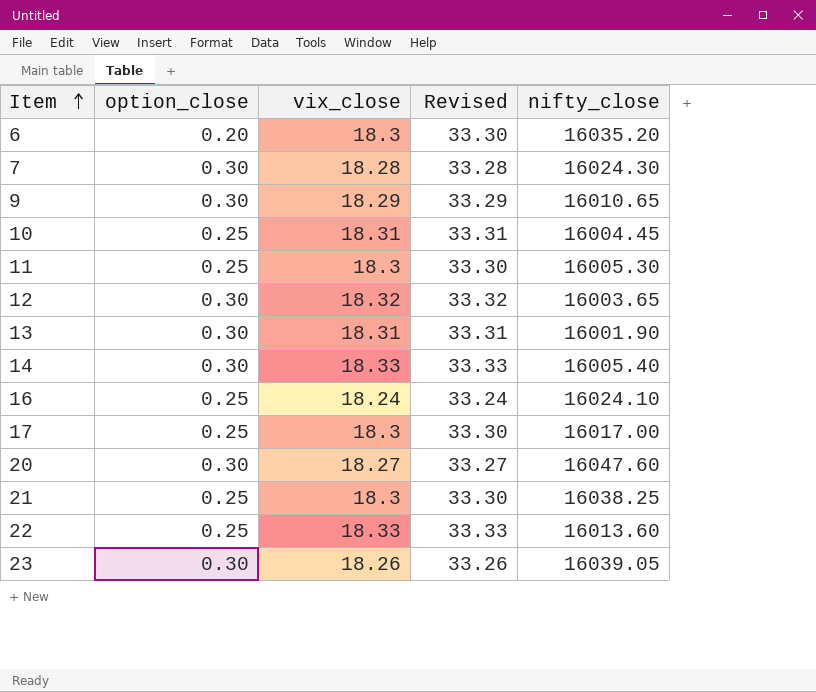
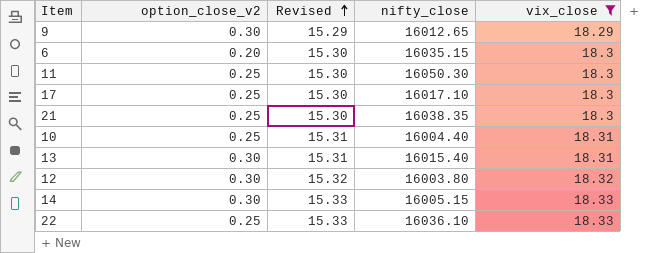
filter: none -> vix_close >= 18.29
row order: Item ascending -> Revised ascending
column name: option_close -> option_close_v2
column Revised | formula: [vix_close] + 15 -> [vix_close] - 3
column vix_close | position: 3 -> 5
9 | nifty_close: 16010.65 -> 16012.65
6 | nifty_close: 16035.20 -> 16035.15
11 | nifty_close: 16005.30 -> 16050.30
17 | nifty_close: 16017.00 -> 16017.10
21 | nifty_close: 16038.25 -> 16038.35
10 | nifty_close: 16004.45 -> 16004.40
13 | nifty_close: 16001.90 -> 16015.40
12 | nifty_close: 16003.65 -> 16003.80
14 | nifty_close: 16005.40 -> 16005.15
22 | nifty_close: 16013.60 -> 16036.10

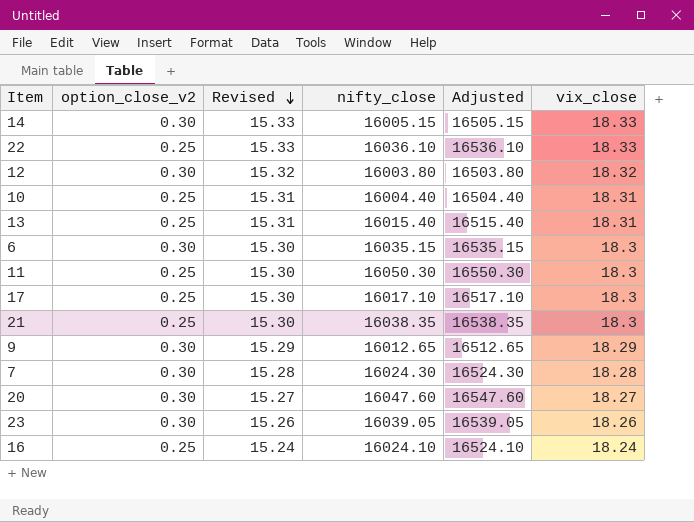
filter: vix_close >= 18.29 -> none
row order: Revised ascending -> Revised descending
column Adjusted | formula: none -> [nifty_close] + 500
13 | option_close_v2: 0.30 -> 0.25
6 | option_close_v2: 0.20 -> 0.30

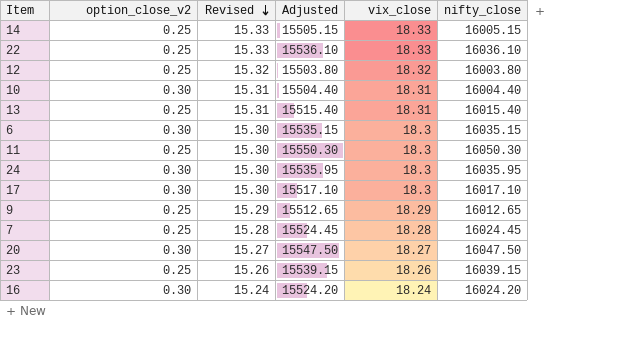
column Adjusted | formula: [nifty_close] + 500 -> [nifty_close] - 500
column nifty_close | position: 4 -> 6
row 21: 0.25 | 15.30 | 16038.35 | 16538.35 | 18.3 -> none
14 | option_close_v2: 0.30 -> 0.25
12 | option_close_v2: 0.30 -> 0.25
10 | option_close_v2: 0.25 -> 0.30
row 24: none -> 0.30 | 15.30 | 15535.95 | 18.3 | 16035.95
17 | option_close_v2: 0.25 -> 0.30
9 | option_close_v2: 0.30 -> 0.25
7 | option_close_v2: 0.30 -> 0.25
7 | nifty_close: 16024.30 -> 16024.45
20 | nifty_close: 16047.60 -> 16047.50
23 | option_close_v2: 0.30 -> 0.25
23 | nifty_close: 16039.05 -> 16039.15
16 | option_close_v2: 0.25 -> 0.30
16 | nifty_close: 16024.10 -> 16024.20

